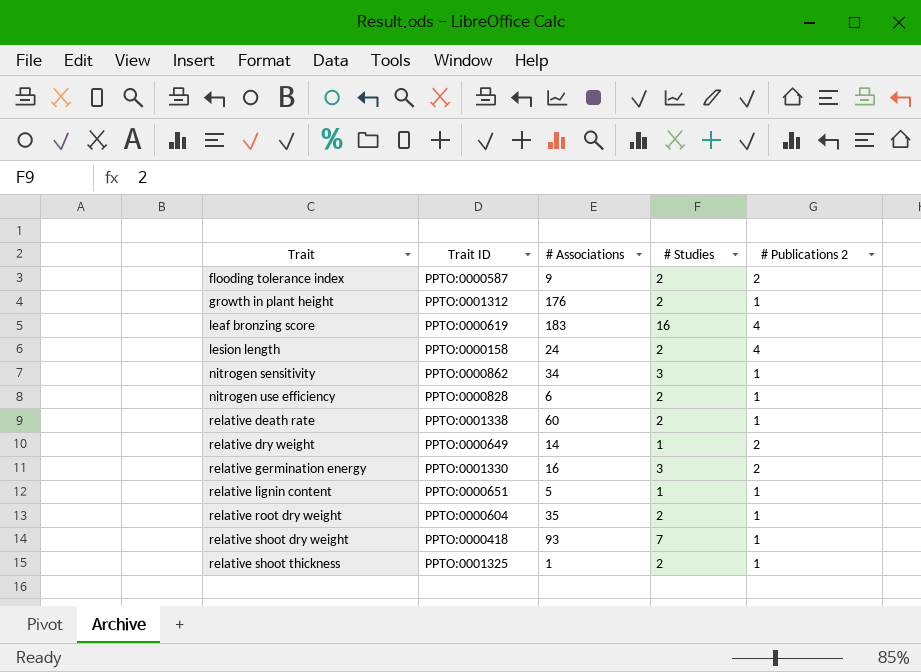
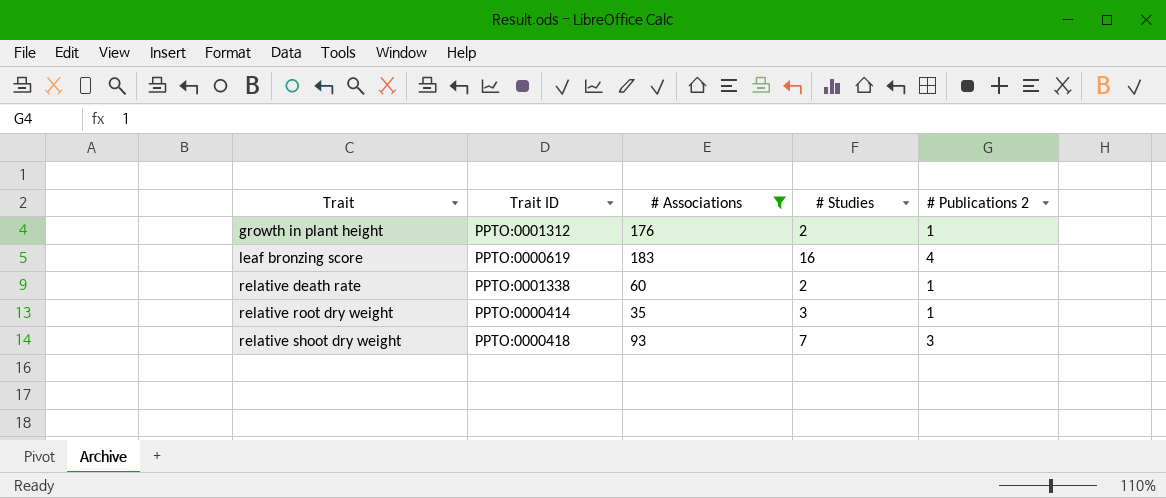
filter: none -> # Associations >= 35
relative root dry weight | Trait ID: PPTO:0000604 -> PPTO:0000414
relative root dry weight | # Studies: 2 -> 3
relative shoot dry weight | # Publications 2: 1 -> 3

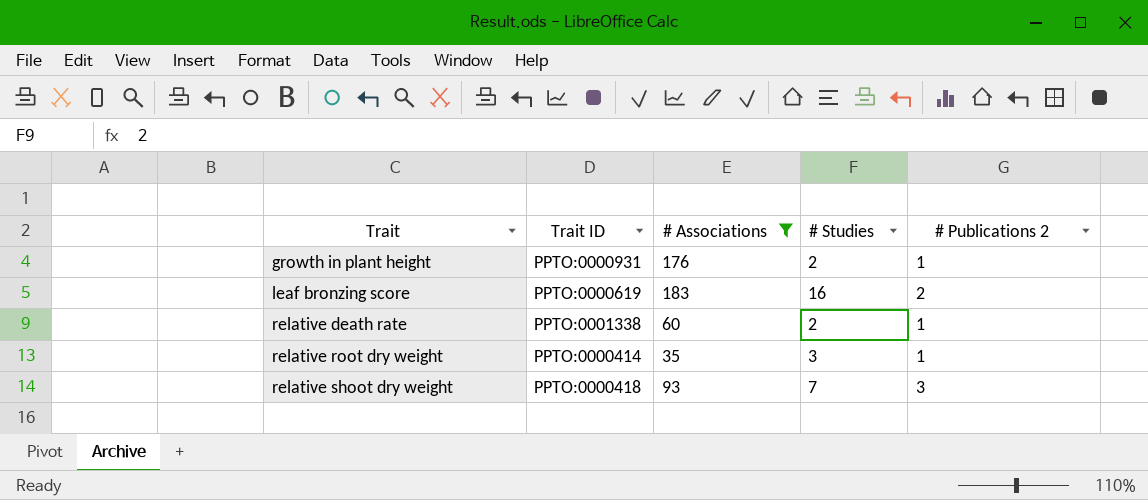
growth in plant height | Trait ID: PPTO:0001312 -> PPTO:0000931
leaf bronzing score | # Publications 2: 4 -> 2

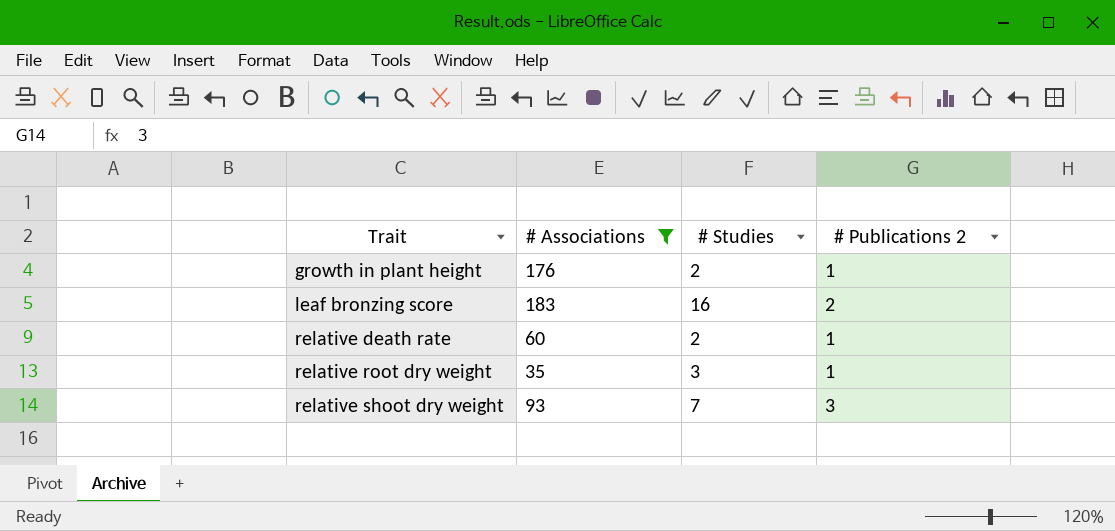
column Trait ID | position: 2 -> none

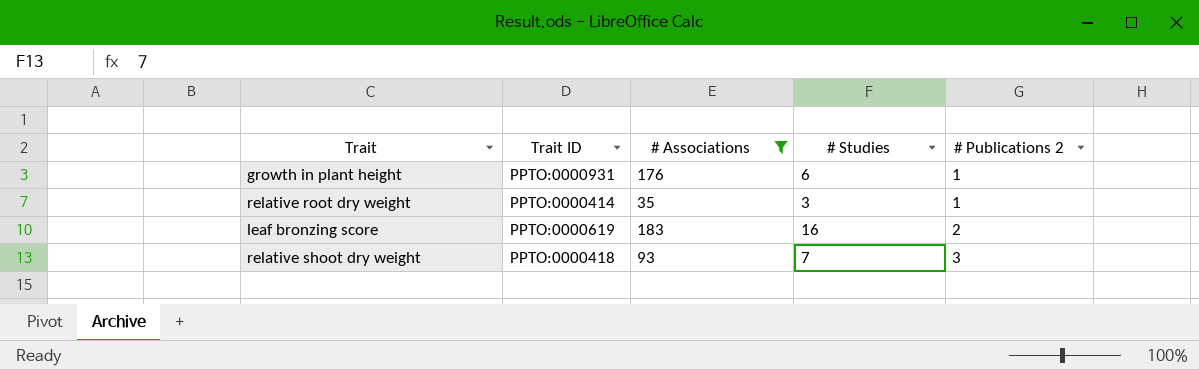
row order: Trait ascending -> # Publications 2 ascending
column Trait ID | position: none -> 2
row relative death rate: 60 | 2 | 1 -> none
growth in plant height | # Studies: 2 -> 6

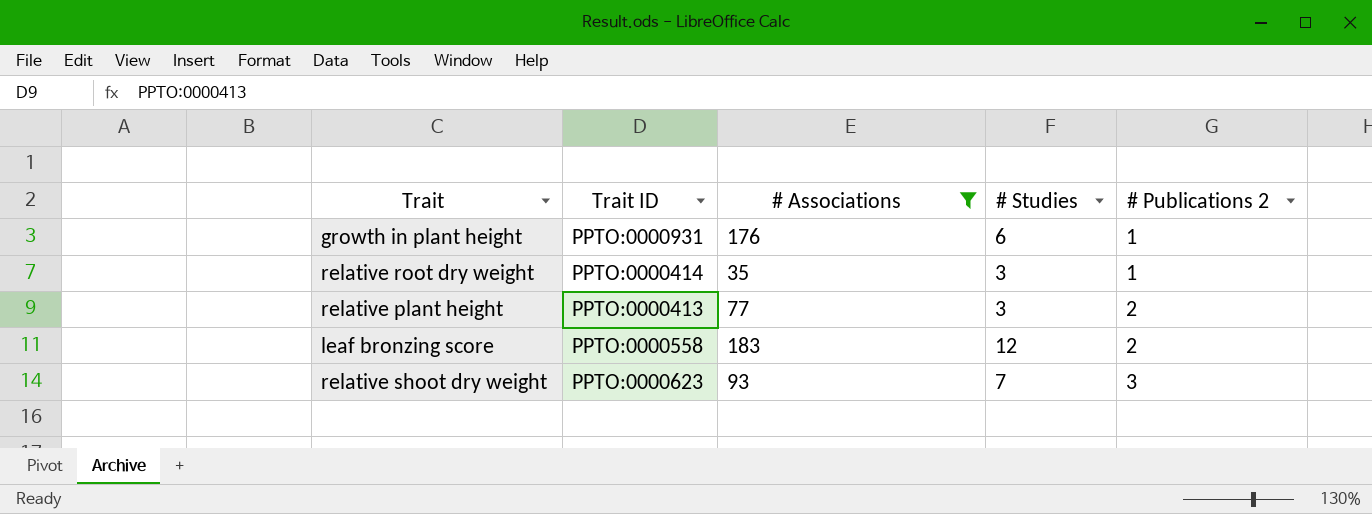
row relative plant height: none -> PPTO:0000413 | 77 | 3 | 2
leaf bronzing score | Trait ID: PPTO:0000619 -> PPTO:0000558
leaf bronzing score | # Studies: 16 -> 12
relative shoot dry weight | Trait ID: PPTO:0000418 -> PPTO:0000623

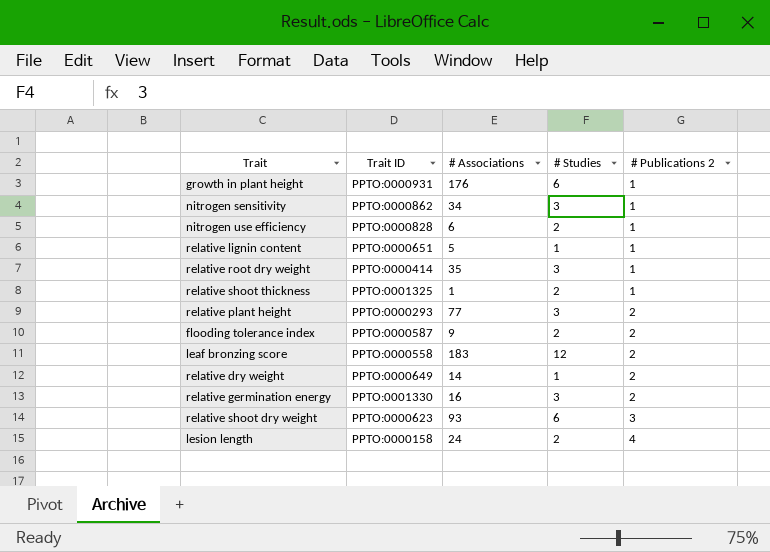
filter: # Associations >= 35 -> none
relative plant height | Trait ID: PPTO:0000413 -> PPTO:0000293
relative shoot dry weight | # Studies: 7 -> 6

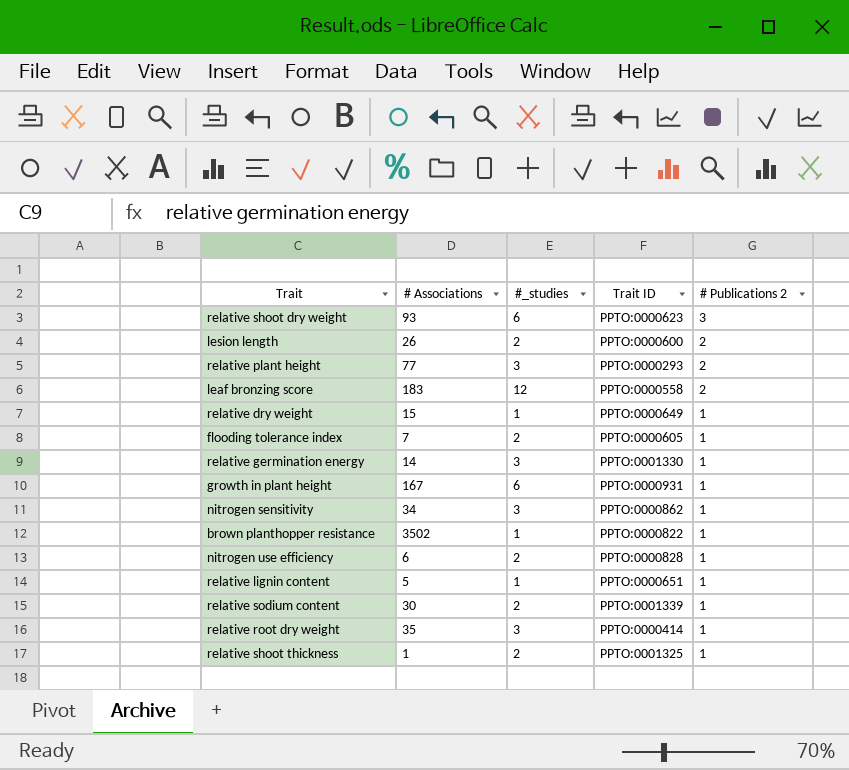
row order: # Publications 2 ascending -> # Publications 2 descending
column name: # Studies -> #_studies
column Trait ID | position: 2 -> 4
lesion length | # Associations: 24 -> 26
lesion length | Trait ID: PPTO:0000158 -> PPTO:0000600
lesion length | # Publications 2: 4 -> 2
relative dry weight | # Associations: 14 -> 15
relative dry weight | # Publications 2: 2 -> 1
flooding tolerance index | # Associations: 9 -> 7
flooding tolerance index | Trait ID: PPTO:0000587 -> PPTO:0000605
flooding tolerance index | # Publications 2: 2 -> 1
relative germination energy | # Associations: 16 -> 14
relative germination energy | # Publications 2: 2 -> 1
growth in plant height | # Associations: 176 -> 167
row brown planthopper resistance: none -> 3502 | 1 | PPTO:0000822 | 1
row relative sodium content: none -> 30 | 2 | PPTO:0001339 | 1

